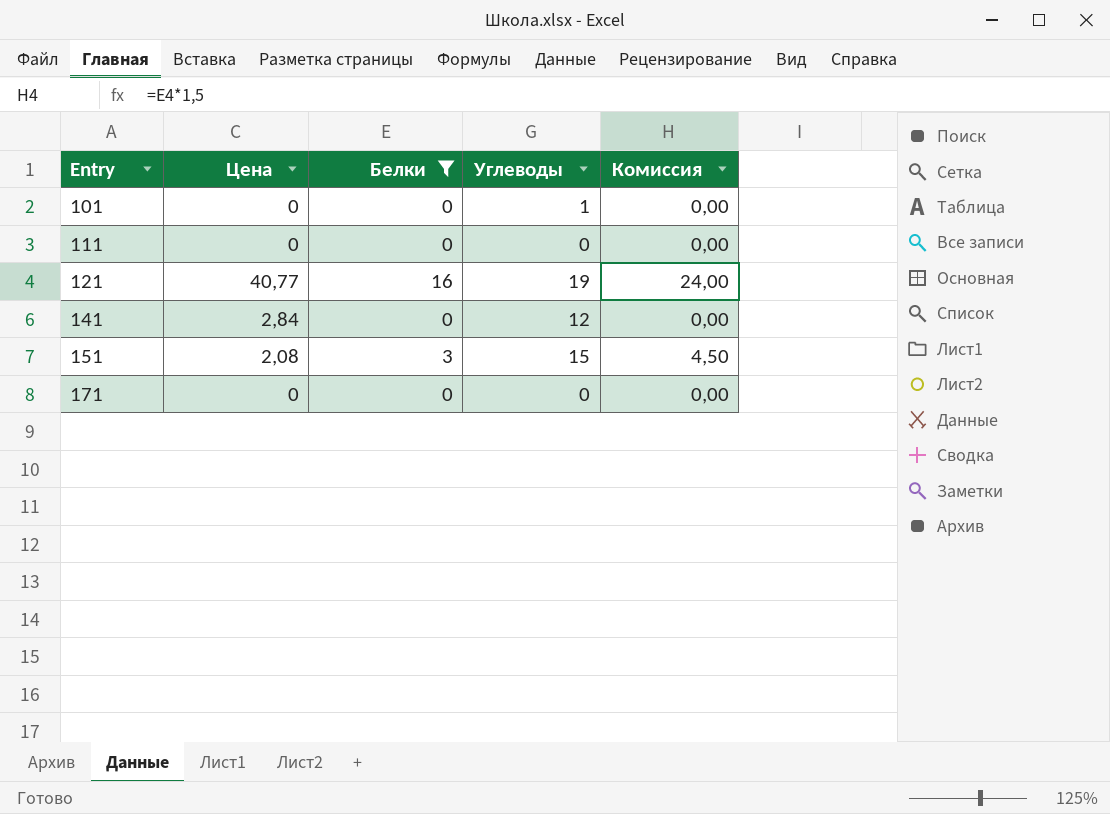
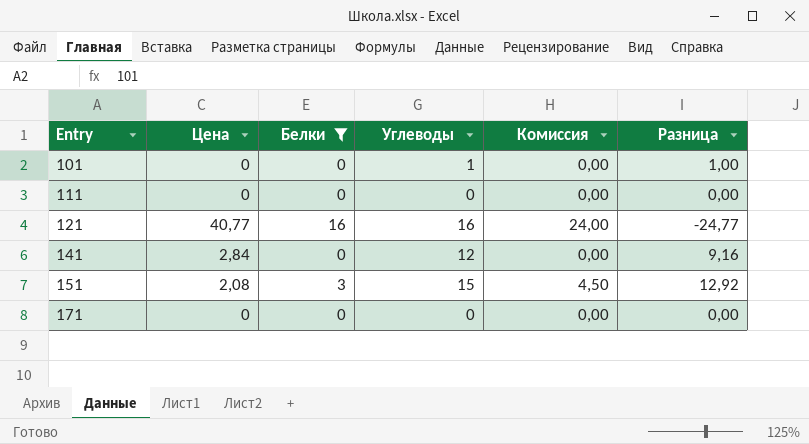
column Разница | formula: none -> [Углеводы] - [Цена]
121 | Углеводы: 19 -> 16

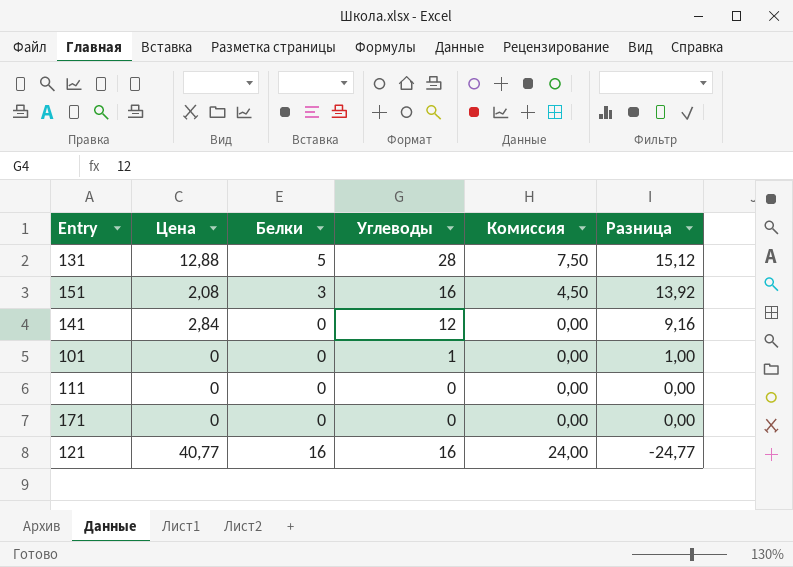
filter: Белки != 5 -> none
row order: Entry ascending -> Разница descending
151 | Углеводы: 15 -> 16
151 | Разница: 12,92 -> 13,92

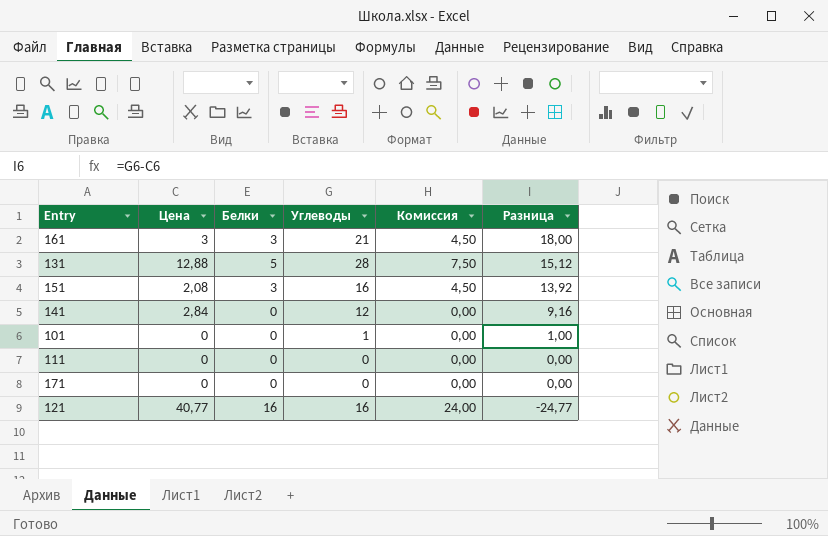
row 161: none -> 3 | 3 | 21 | 4,50 | 18,00

